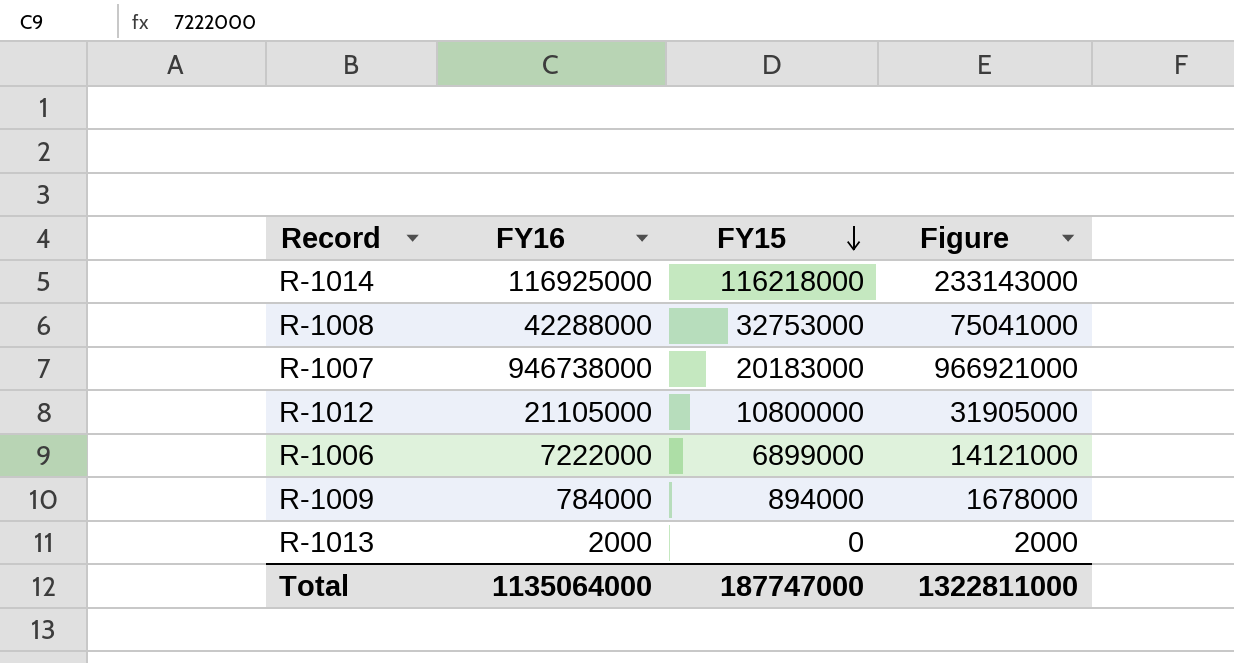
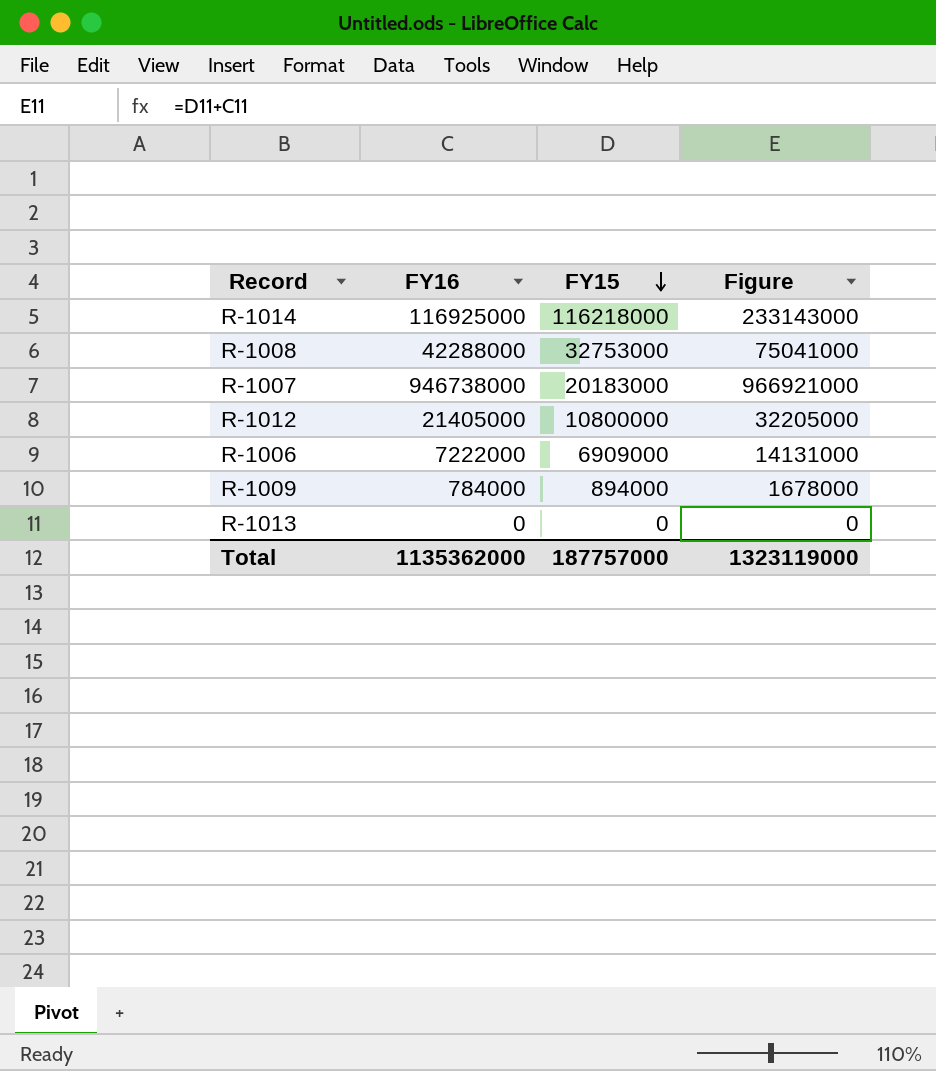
R-1012 | FY16: 21105000 -> 21405000
R-1012 | Figure: 31905000 -> 32205000
R-1006 | FY15: 6899000 -> 6909000
R-1006 | Figure: 14121000 -> 14131000
R-1013 | FY16: 2000 -> 0
R-1013 | Figure: 2000 -> 0
Total | FY16: 1135064000 -> 1135362000
Total | FY15: 187747000 -> 187757000
Total | Figure: 1322811000 -> 1323119000

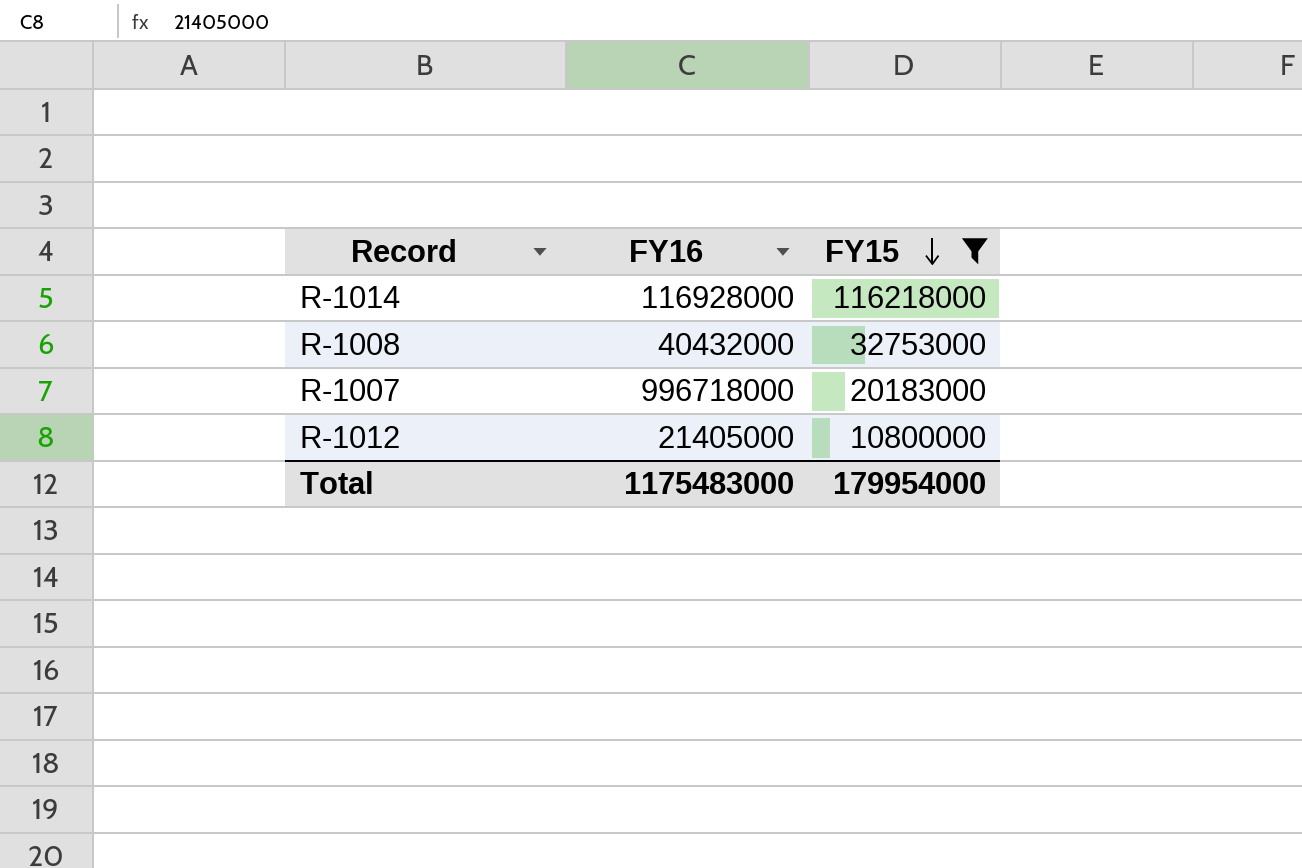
filter: none -> FY15 >= 10800000
column Figure | formula: [FY16] + [FY15] -> none
R-1014 | FY16: 116925000 -> 116928000
R-1008 | FY16: 42288000 -> 40432000
R-1007 | FY16: 946738000 -> 996718000
Total | FY16: 1135362000 -> 1175483000
Total | FY15: 187757000 -> 179954000

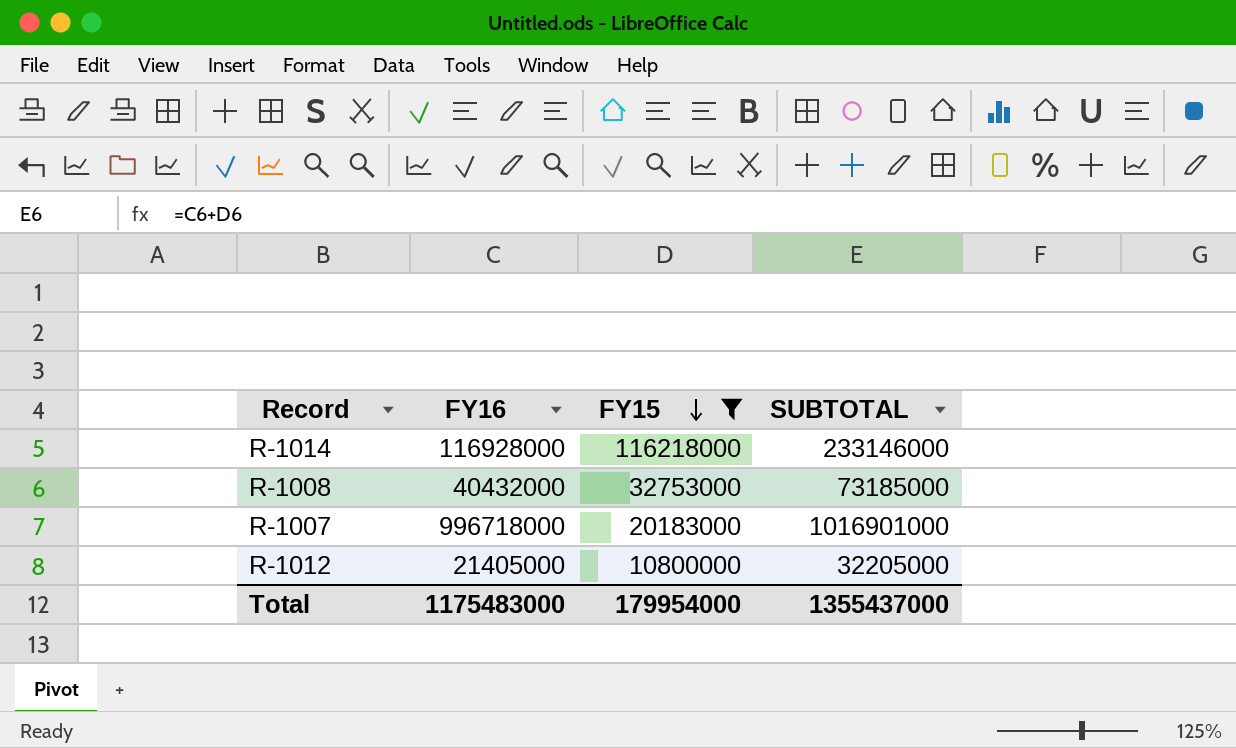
column SUBTOTAL | formula: none -> [FY16] + [FY15]

